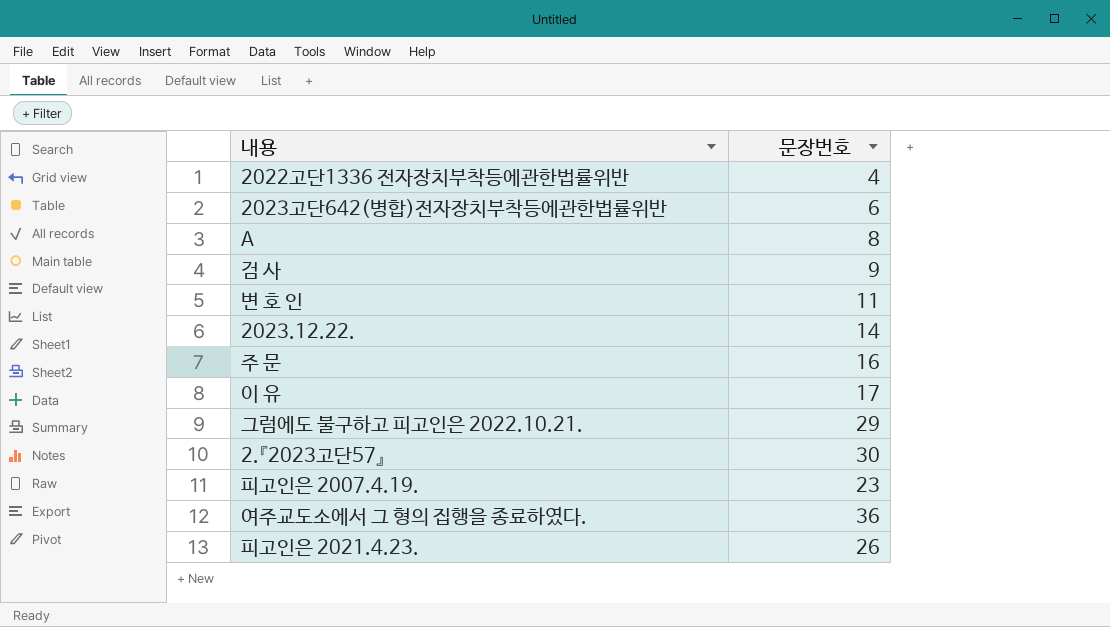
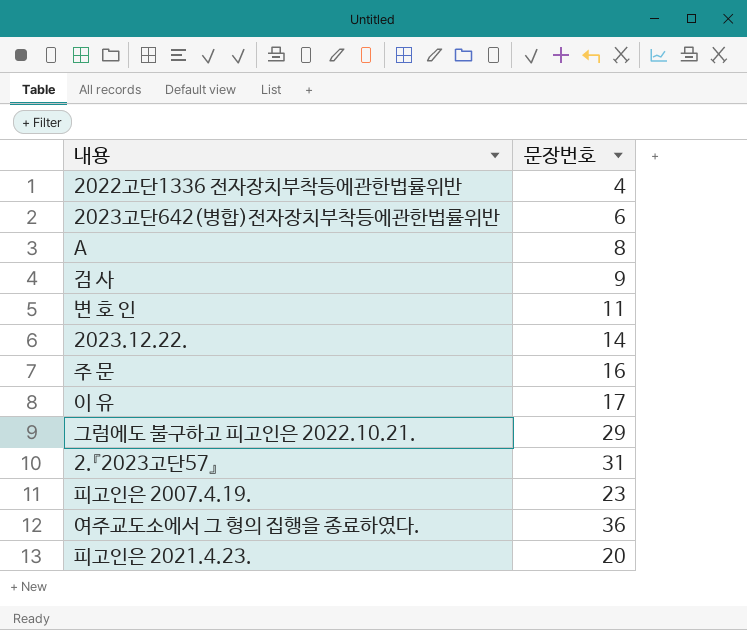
2.『2023고단57』 | 문장번호: 30 -> 31
피고인은 2021.4.23. | 문장번호: 26 -> 20

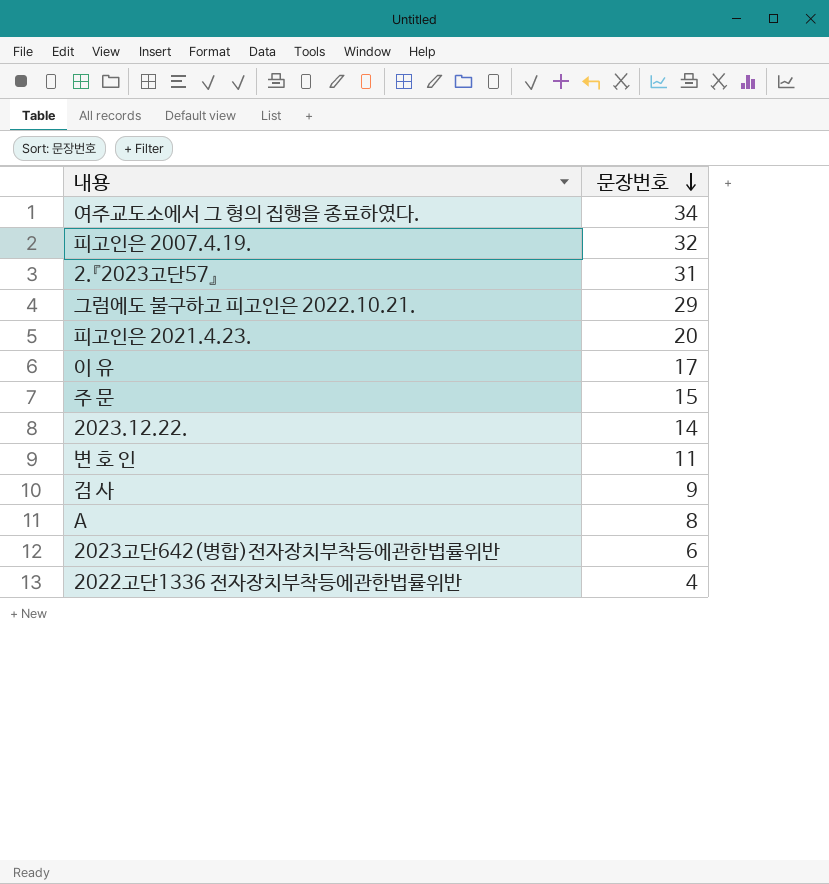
row order: none -> 문장번호 descending
여주교도소에서 그 형의 집행을 종료하였다. | 문장번호: 36 -> 34
피고인은 2007.4.19. | 문장번호: 23 -> 32
주 문 | 문장번호: 16 -> 15

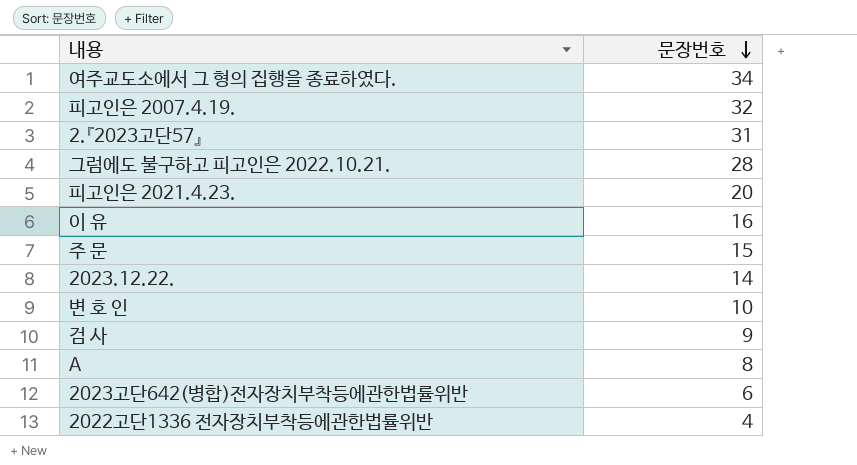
그럼에도 불구하고 피고인은 2022.10.21. | 문장번호: 29 -> 28
이 유 | 문장번호: 17 -> 16
변 호 인 | 문장번호: 11 -> 10

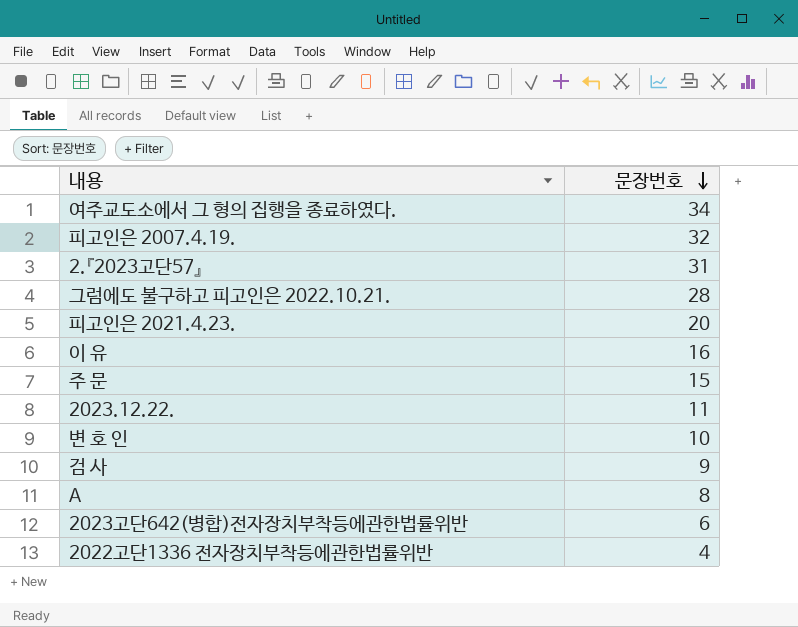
2023.12.22. | 문장번호: 14 -> 11

